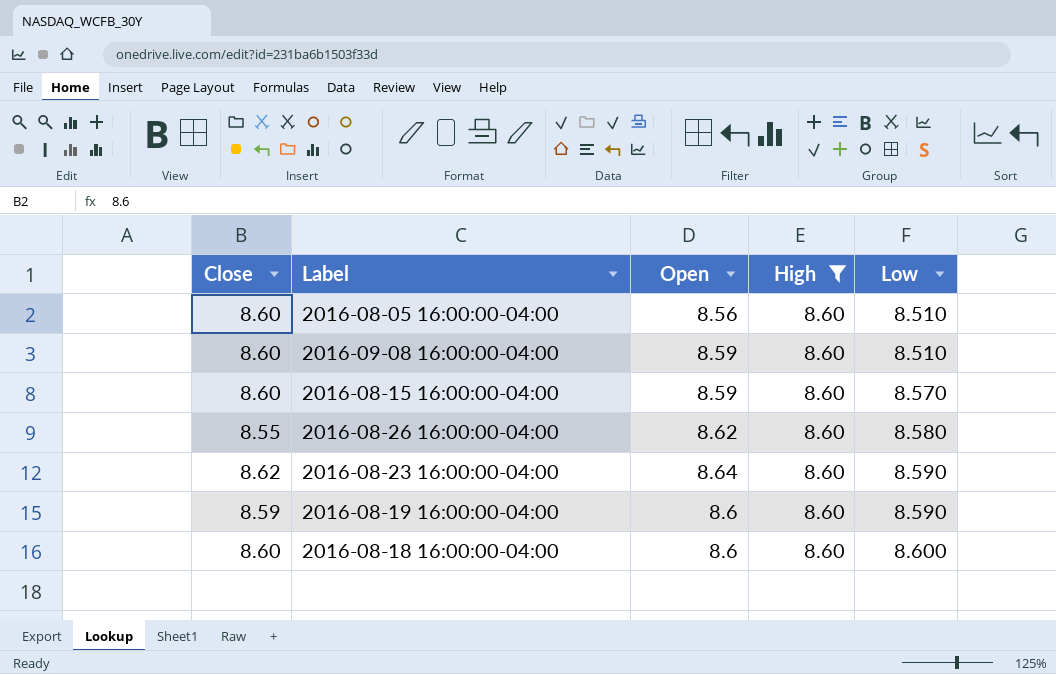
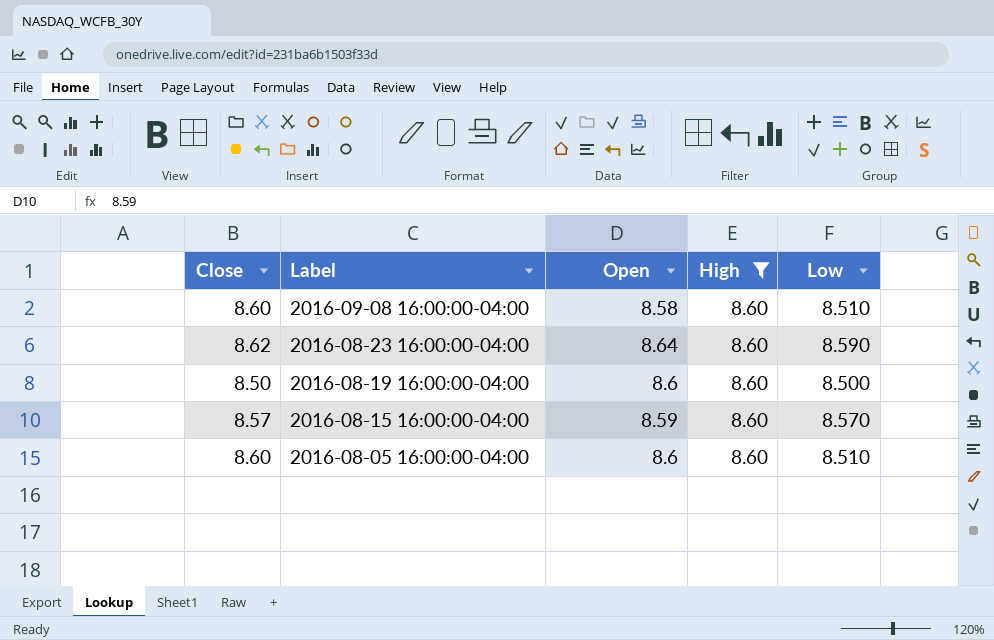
row order: Low ascending -> Label descending
row 2016-08-26 16:00:00-04:00: 8.55 | 8.62 | 8.60 | 8.580 -> none
row 2016-08-18 16:00:00-04:00: 8.60 | 8.6 | 8.60 | 8.600 -> none
2016-09-08 16:00:00-04:00 | Open: 8.59 -> 8.58
2016-08-19 16:00:00-04:00 | Close: 8.59 -> 8.50
2016-08-19 16:00:00-04:00 | Low: 8.590 -> 8.500
2016-08-15 16:00:00-04:00 | Close: 8.60 -> 8.57
2016-08-05 16:00:00-04:00 | Open: 8.56 -> 8.6

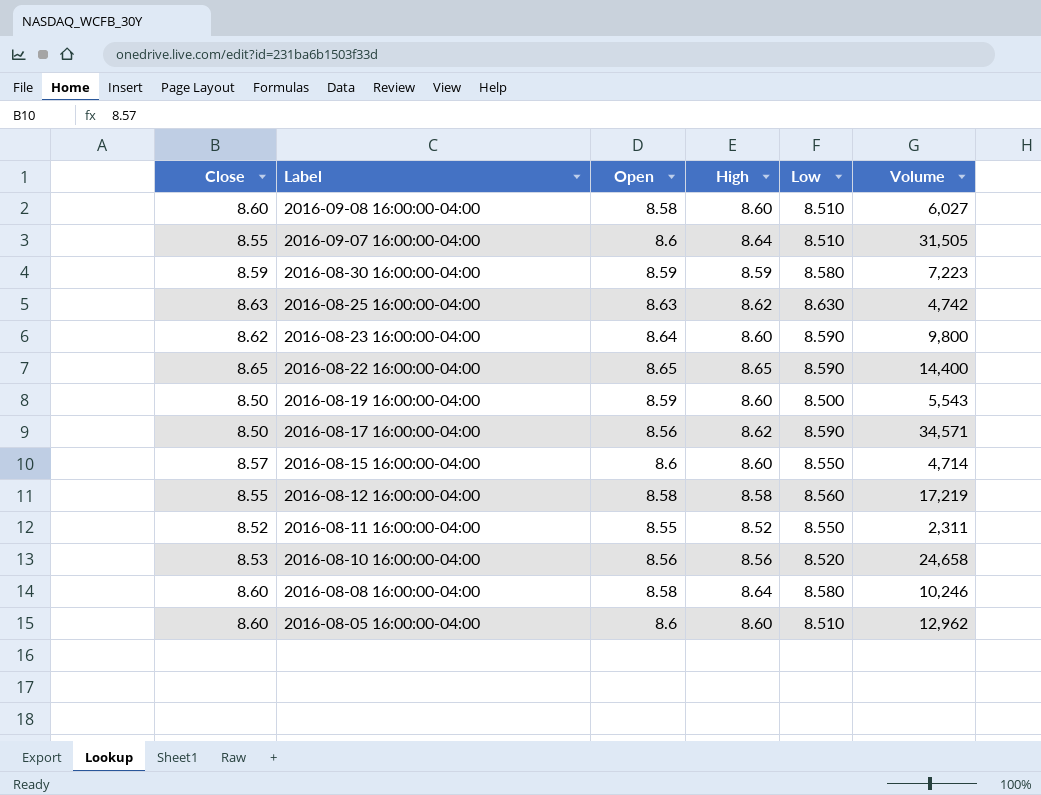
filter: High = 8.60 -> none
column Volume | position: none -> 6
2016-08-19 16:00:00-04:00 | Open: 8.6 -> 8.59
2016-08-15 16:00:00-04:00 | Open: 8.59 -> 8.6
2016-08-15 16:00:00-04:00 | Low: 8.570 -> 8.550

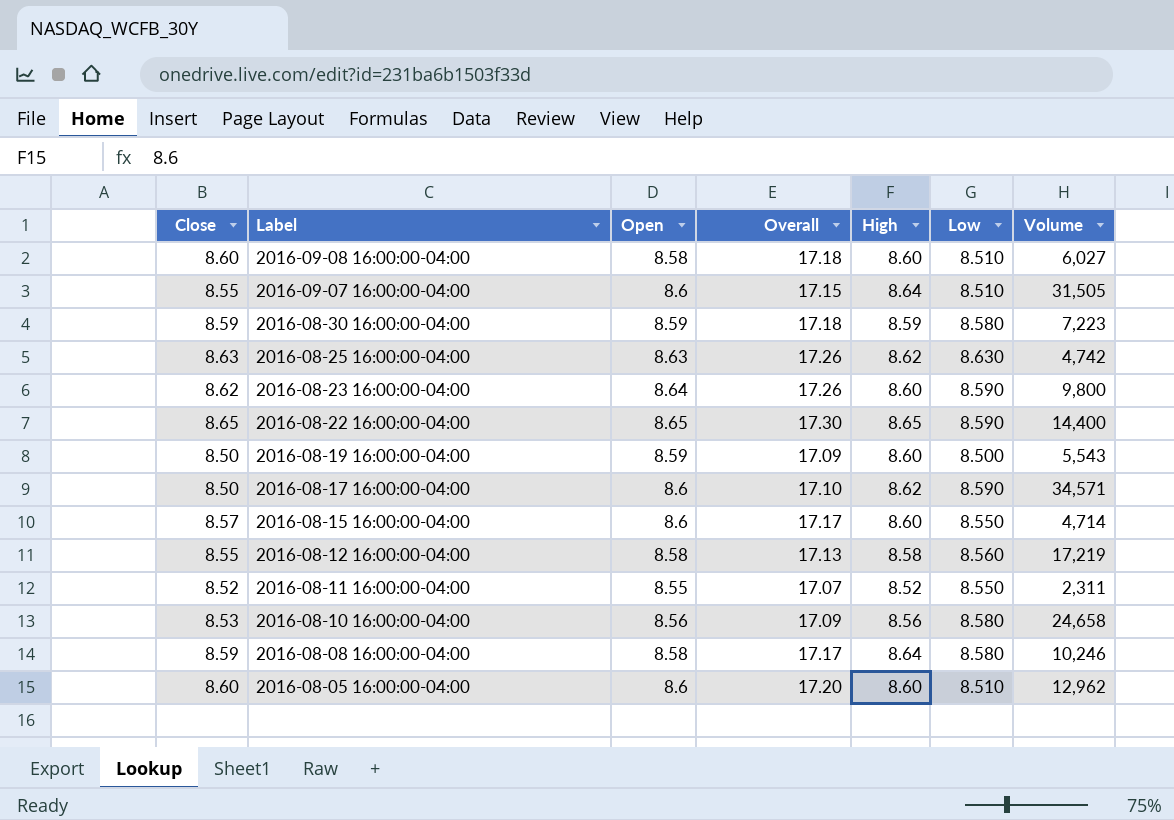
column Overall | formula: none -> [Close] + [Open]
2016-08-17 16:00:00-04:00 | Open: 8.56 -> 8.6
2016-08-10 16:00:00-04:00 | Low: 8.520 -> 8.580
2016-08-08 16:00:00-04:00 | Close: 8.60 -> 8.59

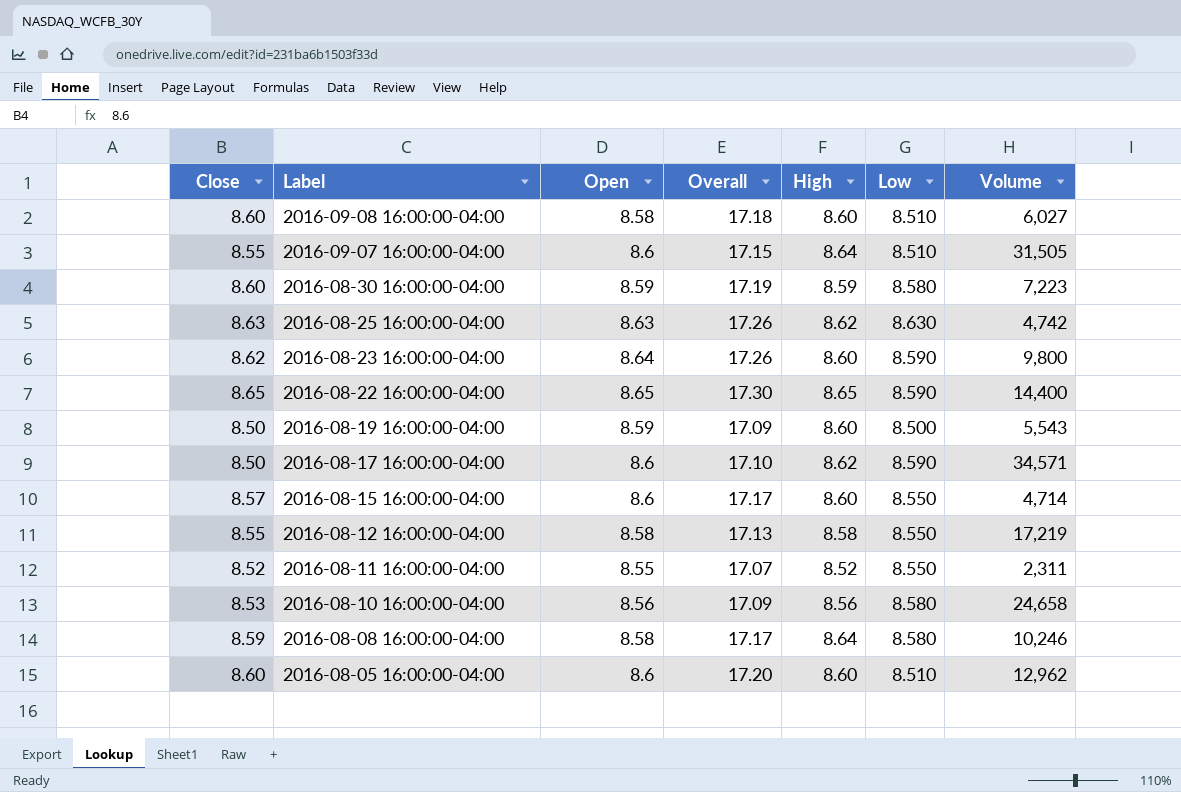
2016-08-30 16:00:00-04:00 | Close: 8.59 -> 8.60
2016-08-30 16:00:00-04:00 | Overall: 17.18 -> 17.19
2016-08-12 16:00:00-04:00 | Low: 8.560 -> 8.550

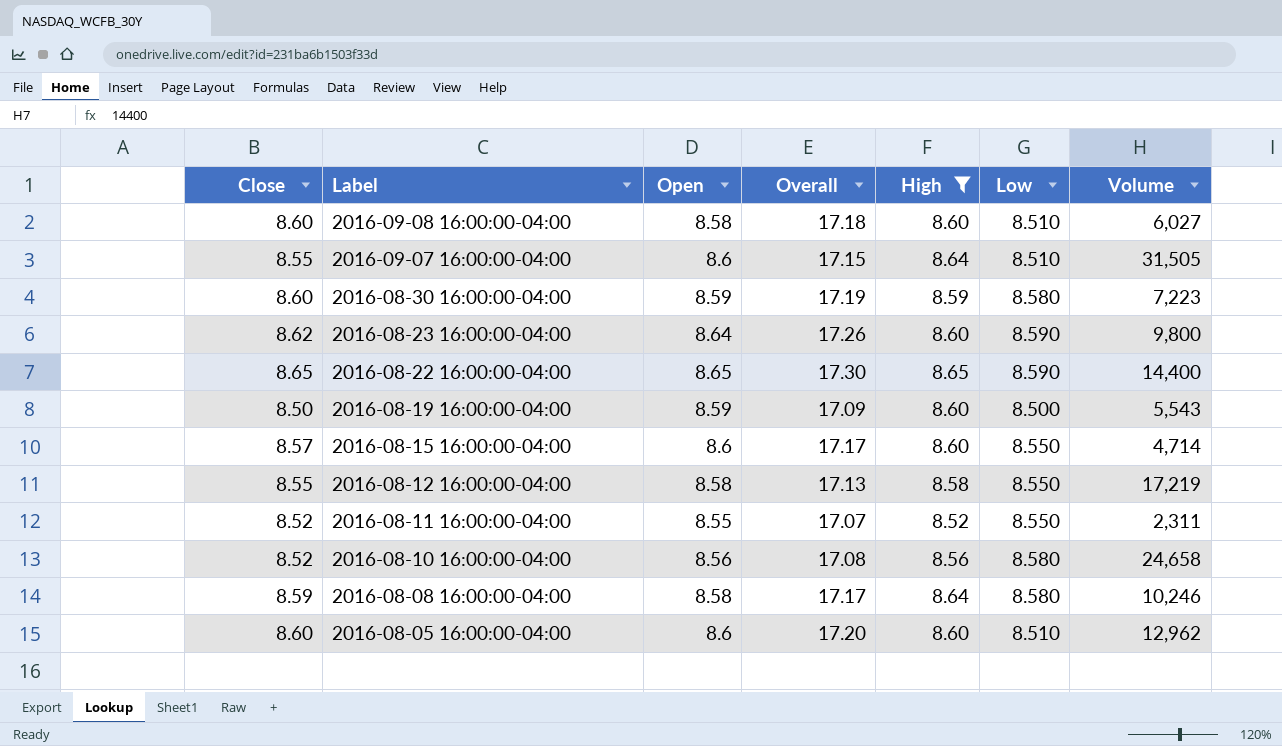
filter: none -> High != 8.62
2016-08-10 16:00:00-04:00 | Close: 8.53 -> 8.52
2016-08-10 16:00:00-04:00 | Overall: 17.09 -> 17.08

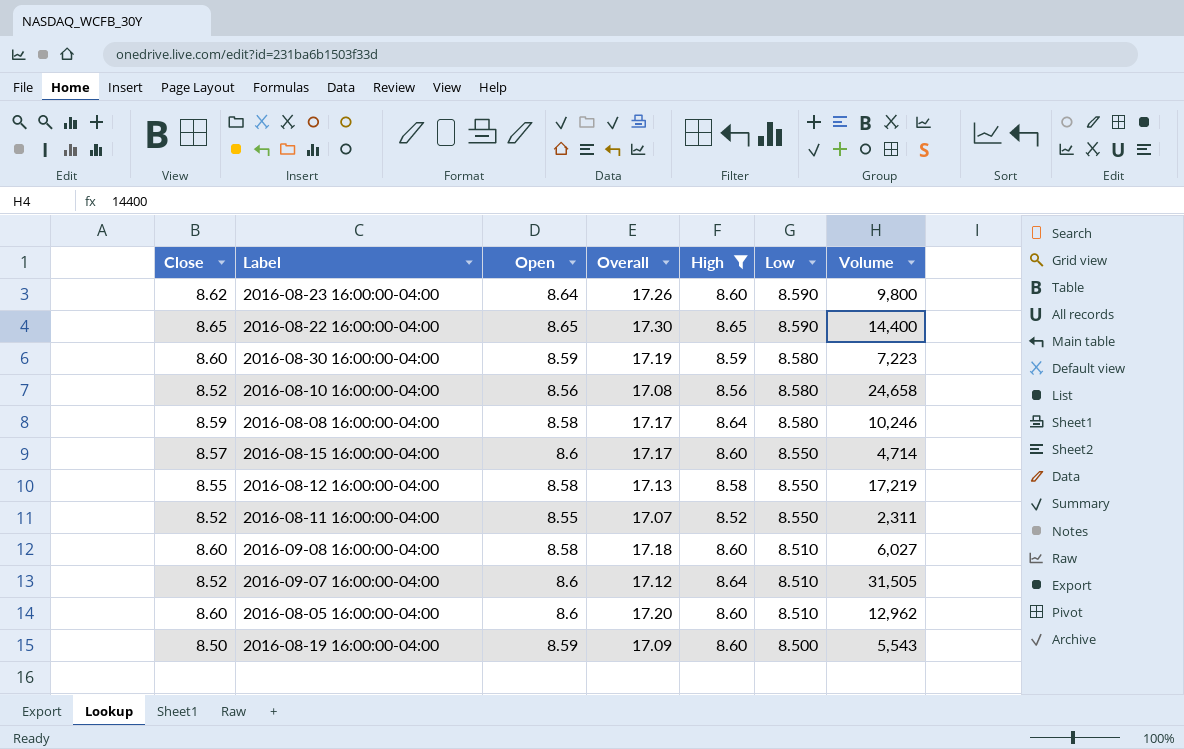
row order: Label descending -> Low descending
2016-09-07 16:00:00-04:00 | Close: 8.55 -> 8.52
2016-09-07 16:00:00-04:00 | Overall: 17.15 -> 17.12

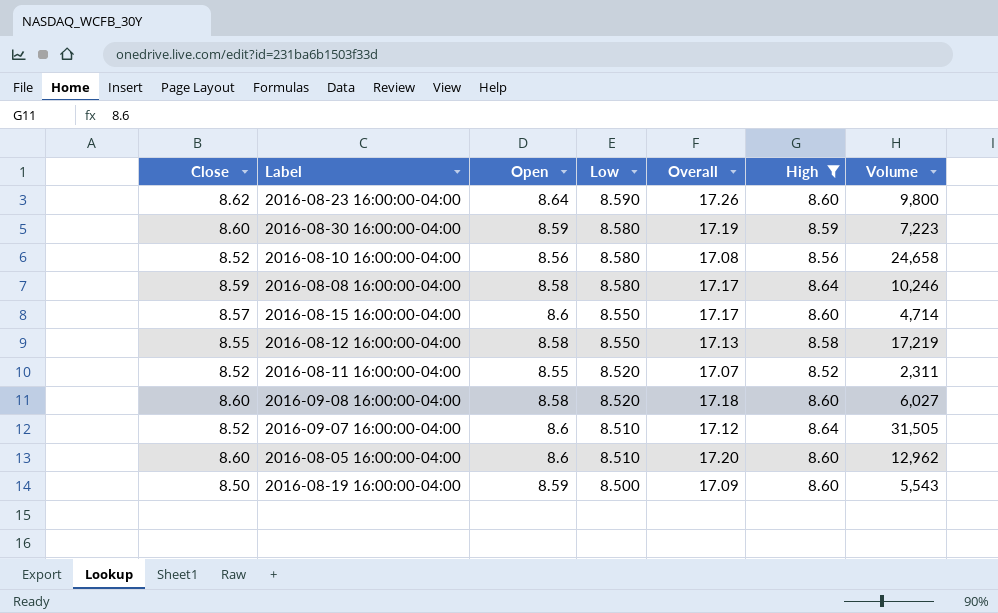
column Low | position: 6 -> 4
row 2016-08-22 16:00:00-04:00: 8.65 | 8.65 | 17.30 | 8.65 | 8.590 | 14,400 -> none
2016-08-11 16:00:00-04:00 | Low: 8.550 -> 8.520
2016-09-08 16:00:00-04:00 | Low: 8.510 -> 8.520

